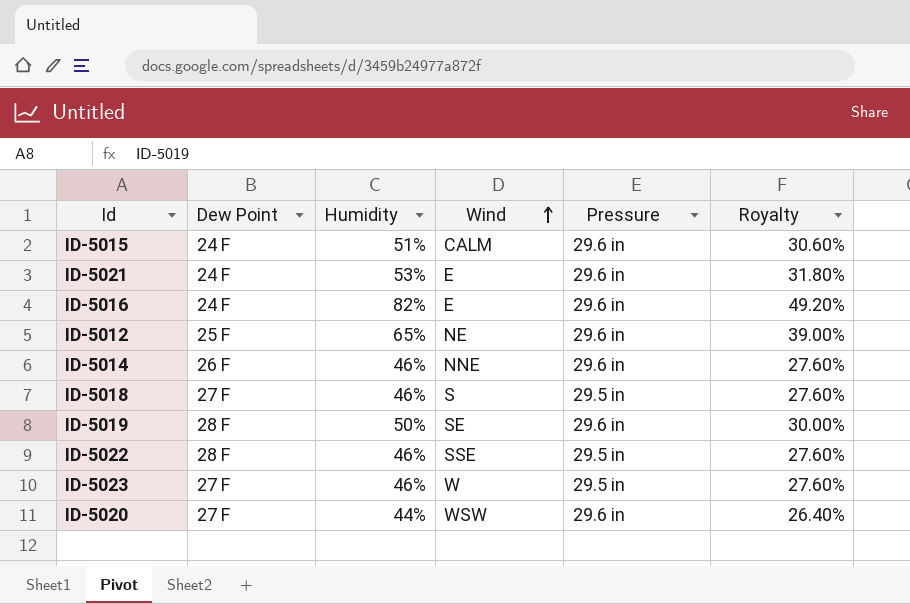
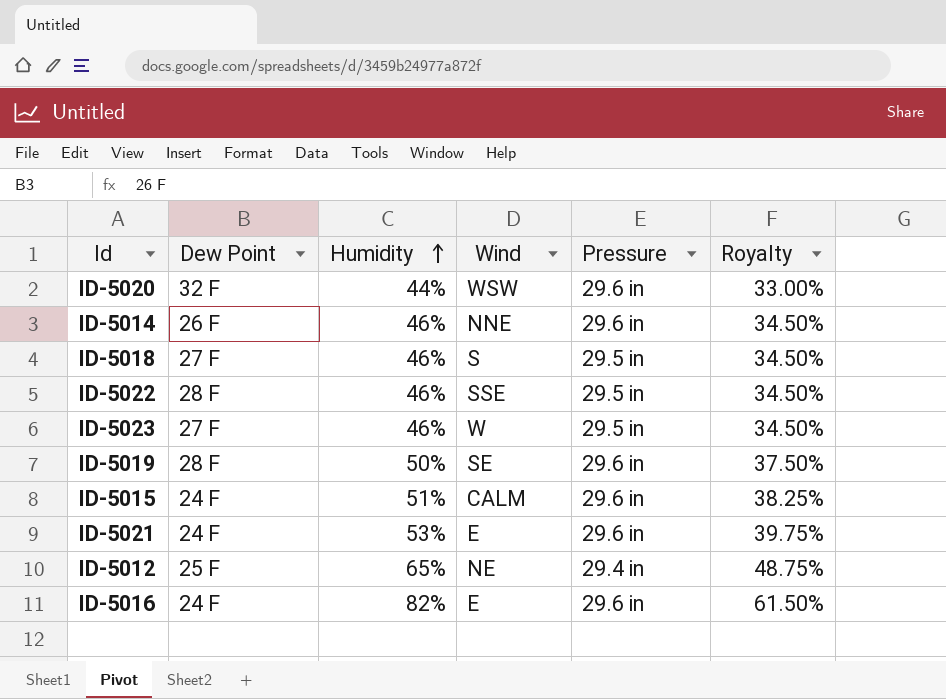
row order: Wind ascending -> Humidity ascending
column Royalty | formula: [Humidity] * 0.6 -> [Humidity] * 0.75
ID-5020 | Dew Point: 27 F -> 32 F
ID-5012 | Pressure: 29.6 in -> 29.4 in

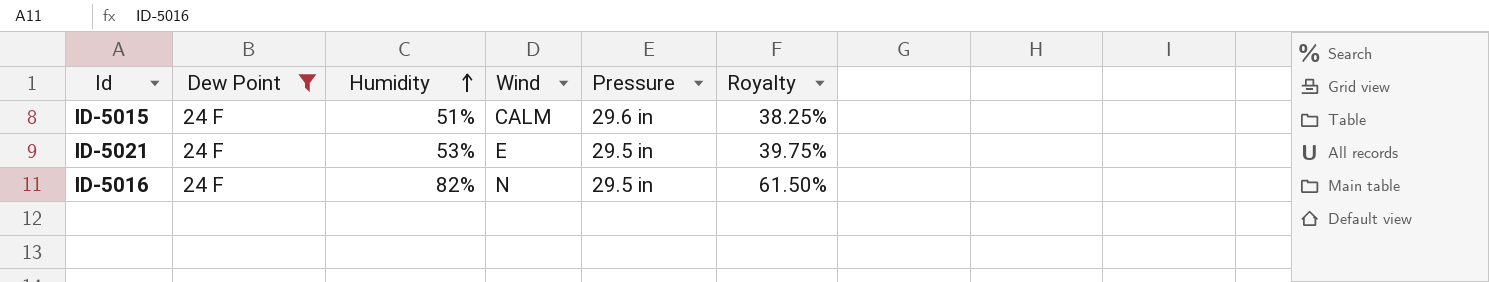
filter: none -> Dew Point = 24 F
ID-5021 | Pressure: 29.6 in -> 29.5 in
ID-5016 | Wind: E -> N
ID-5016 | Pressure: 29.6 in -> 29.5 in

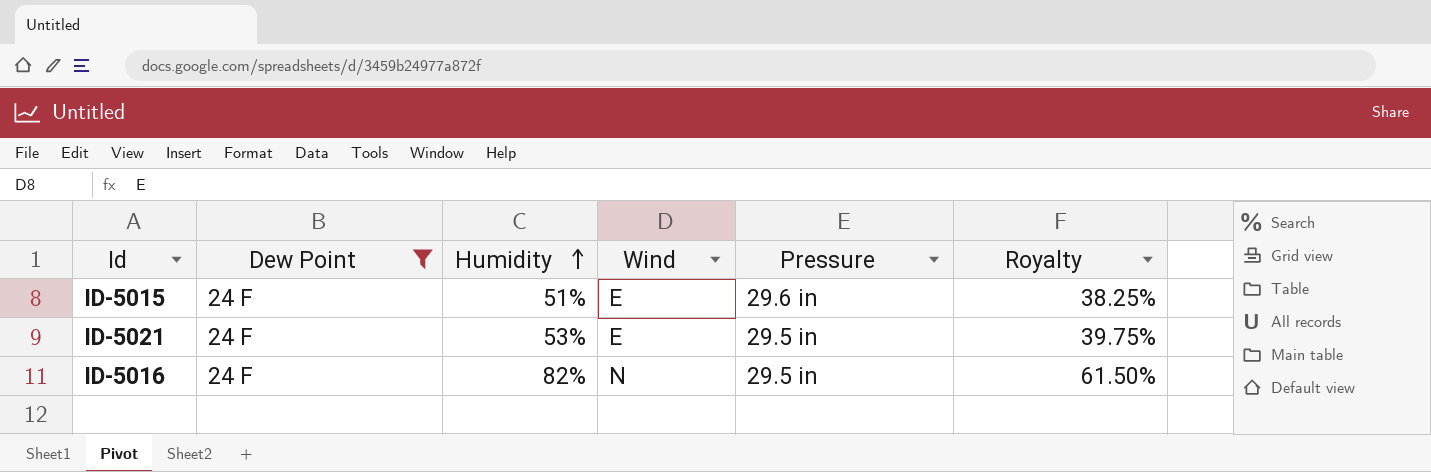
ID-5015 | Wind: CALM -> E

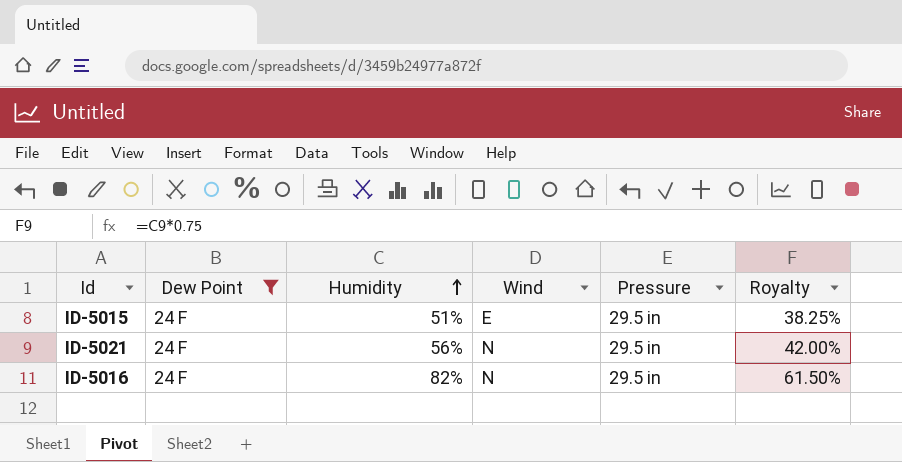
ID-5015 | Pressure: 29.6 in -> 29.5 in
ID-5021 | Humidity: 53% -> 56%
ID-5021 | Wind: E -> N
ID-5021 | Royalty: 39.75% -> 42.00%

